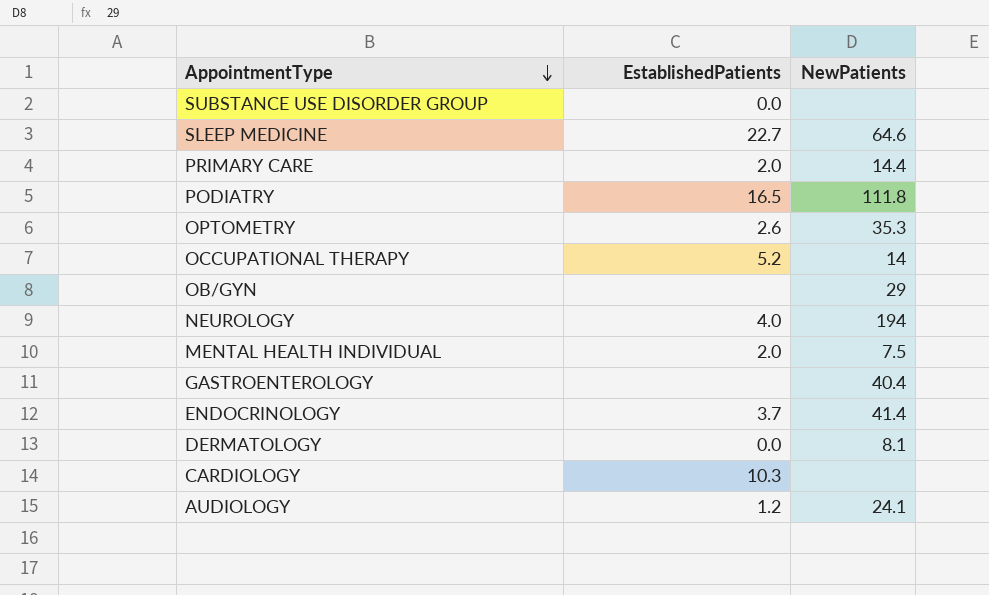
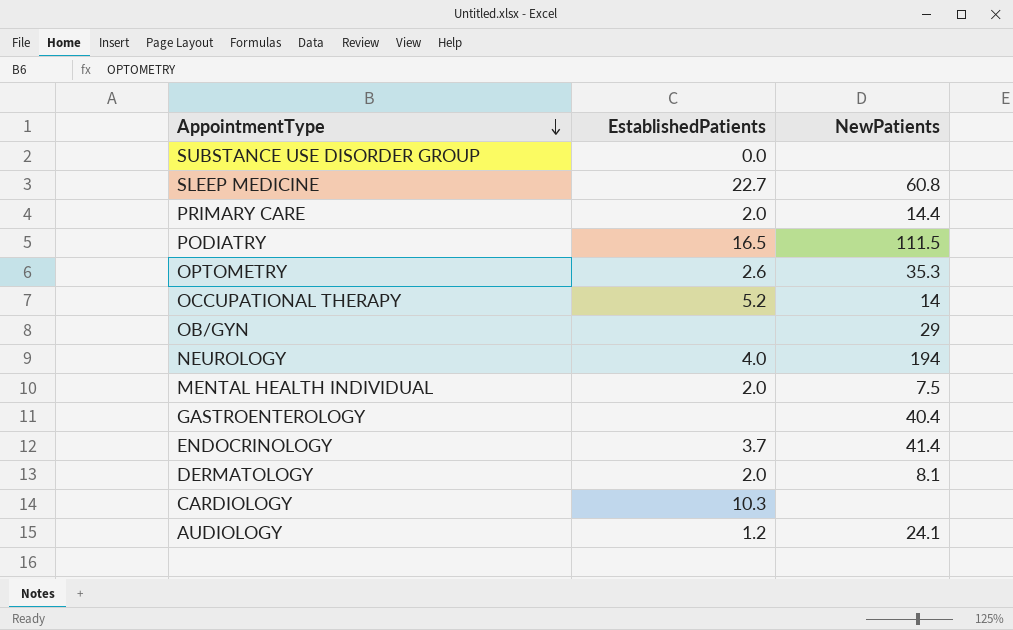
SLEEP MEDICINE | NewPatients: 64.6 -> 60.8
PODIATRY | NewPatients: 111.8 -> 111.5
DERMATOLOGY | EstablishedPatients: 0.0 -> 2.0

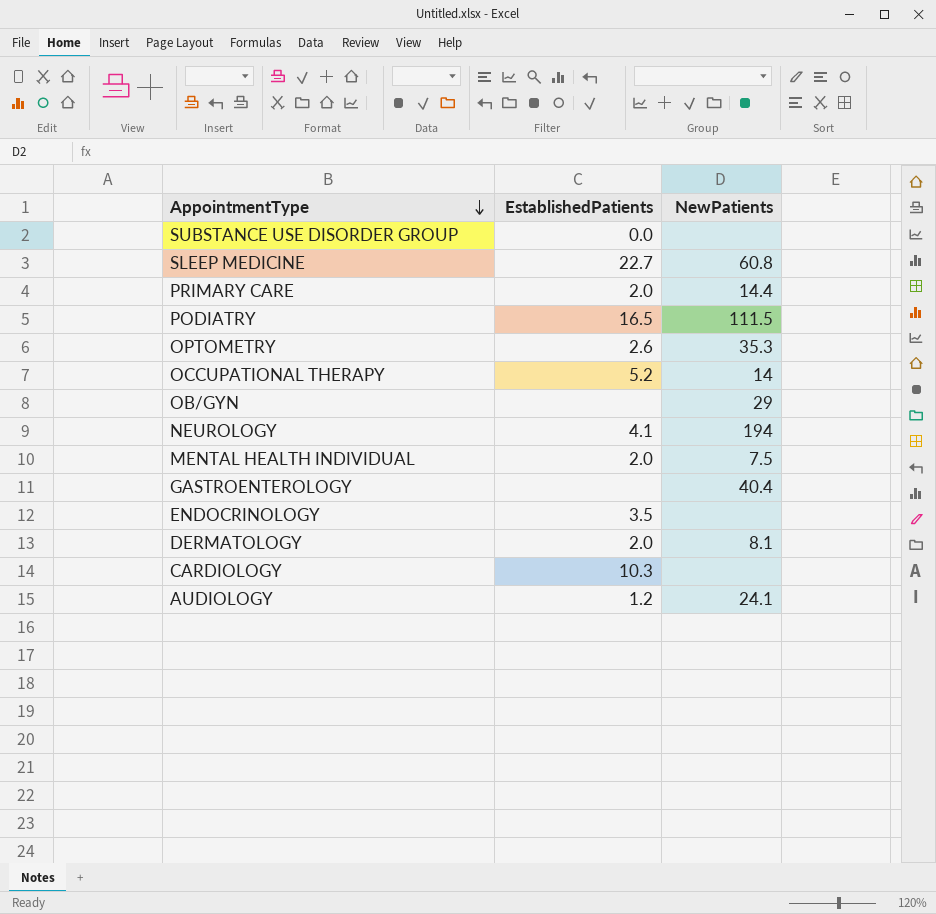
NEUROLOGY | EstablishedPatients: 4.0 -> 4.1
ENDOCRINOLOGY | EstablishedPatients: 3.7 -> 3.5
ENDOCRINOLOGY | NewPatients: 41.4 -> none

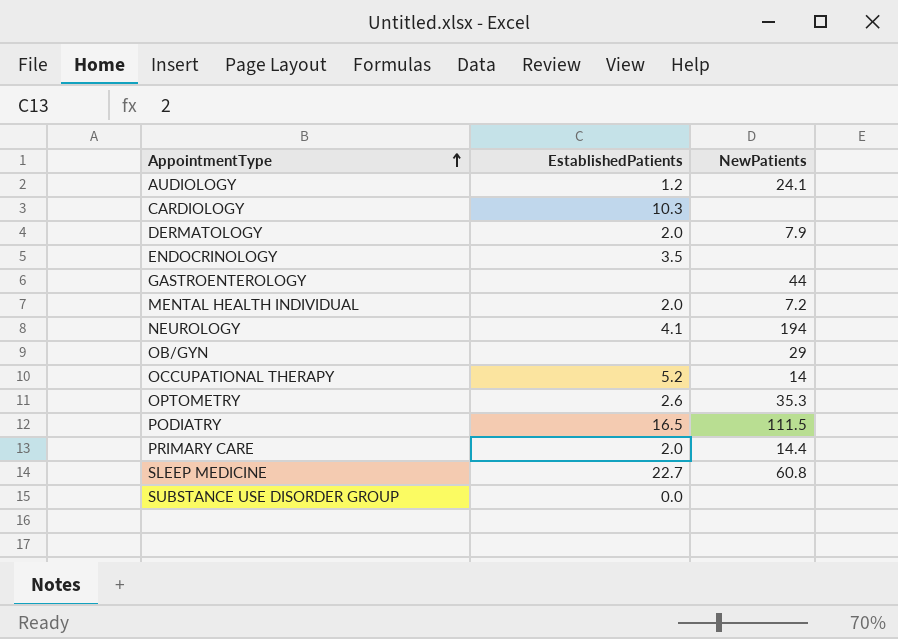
row order: AppointmentType descending -> AppointmentType ascending
DERMATOLOGY | NewPatients: 8.1 -> 7.9
GASTROENTEROLOGY | NewPatients: 40.4 -> 44
MENTAL HEALTH INDIVIDUAL | NewPatients: 7.5 -> 7.2

